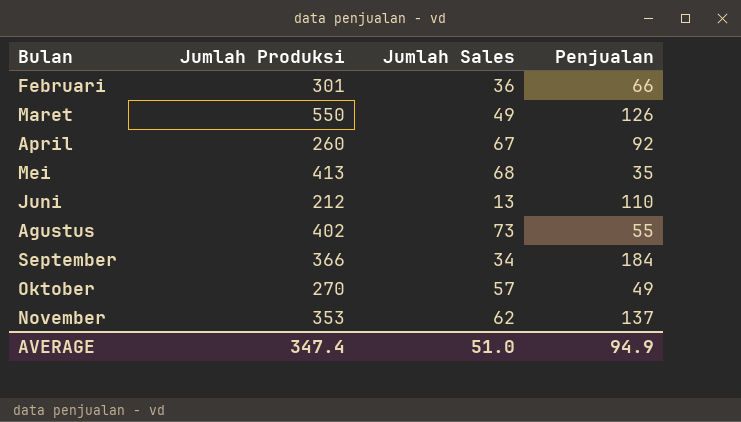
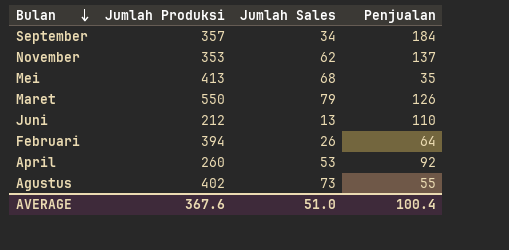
row order: none -> Bulan descending
row Oktober: 270 | 57 | 49 -> none
September | Jumlah Produksi: 366 -> 357
Maret | Jumlah Sales: 49 -> 79
Februari | Jumlah Produksi: 301 -> 394
Februari | Jumlah Sales: 36 -> 26
Februari | Penjualan: 66 -> 64
April | Jumlah Sales: 67 -> 53
AVERAGE | Jumlah Produksi: 347.4 -> 367.6
AVERAGE | Penjualan: 94.9 -> 100.4

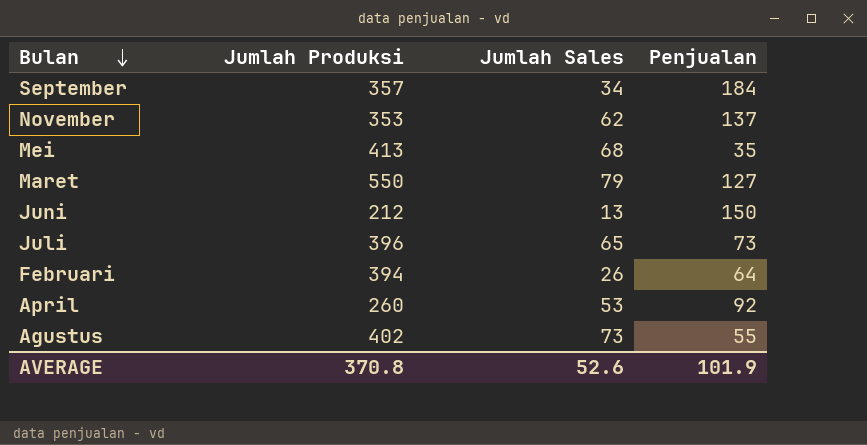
Maret | Penjualan: 126 -> 127
Juni | Penjualan: 110 -> 150
row Juli: none -> 396 | 65 | 73
AVERAGE | Jumlah Produksi: 367.6 -> 370.8
AVERAGE | Jumlah Sales: 51.0 -> 52.6
AVERAGE | Penjualan: 100.4 -> 101.9

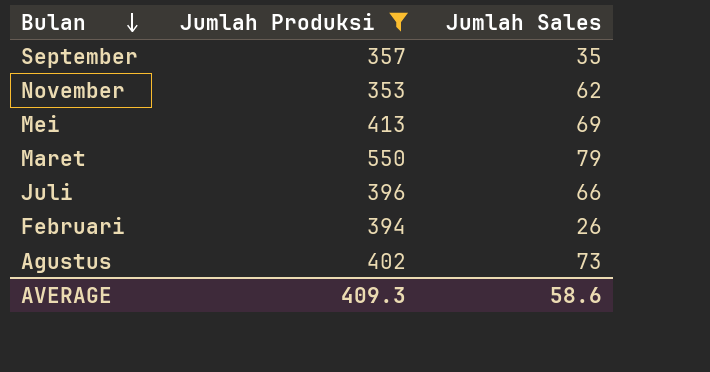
filter: none -> Jumlah Produksi >= 353
column Penjualan | position: 4 -> none
September | Jumlah Sales: 34 -> 35
Mei | Jumlah Sales: 68 -> 69
Juli | Jumlah Sales: 65 -> 66
AVERAGE | Jumlah Produksi: 370.8 -> 409.3
AVERAGE | Jumlah Sales: 52.6 -> 58.6

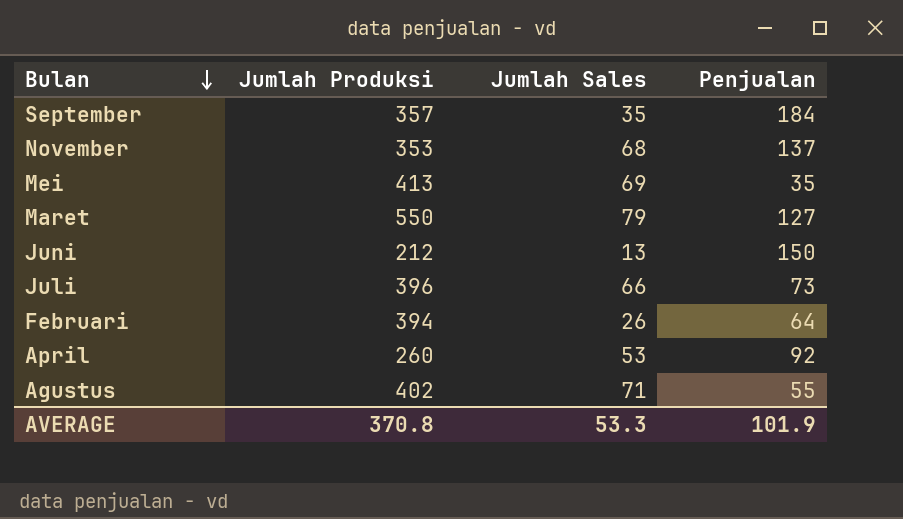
filter: Jumlah Produksi >= 353 -> none
column Penjualan | position: none -> 4
November | Jumlah Sales: 62 -> 68
Agustus | Jumlah Sales: 73 -> 71
AVERAGE | Jumlah Produksi: 409.3 -> 370.8
AVERAGE | Jumlah Sales: 58.6 -> 53.3

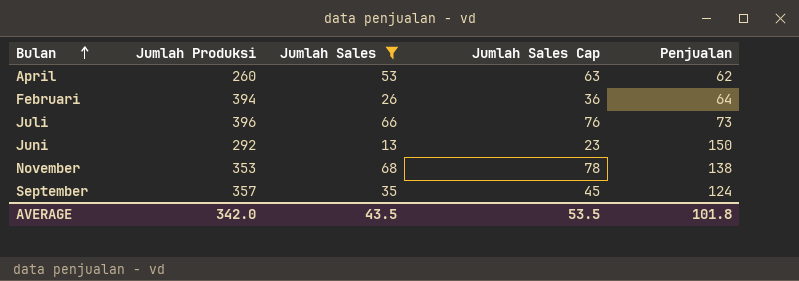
filter: none -> Jumlah Sales <= 68
row order: Bulan descending -> Bulan ascending
column Jumlah Sales Cap | formula: none -> [Jumlah Sales] + 10
April | Penjualan: 92 -> 62
Juni | Jumlah Produksi: 212 -> 292
November | Penjualan: 137 -> 138
September | Penjualan: 184 -> 124
AVERAGE | Jumlah Produksi: 370.8 -> 342.0
AVERAGE | Jumlah Sales: 53.3 -> 43.5
AVERAGE | Penjualan: 101.9 -> 101.8

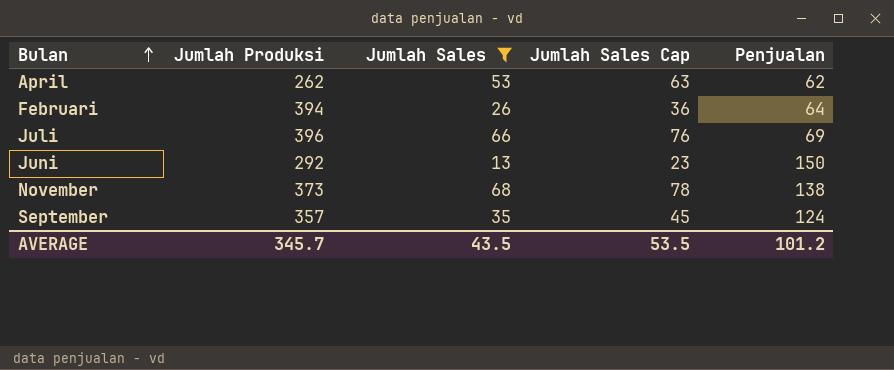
April | Jumlah Produksi: 260 -> 262
Juli | Penjualan: 73 -> 69
November | Jumlah Produksi: 353 -> 373
AVERAGE | Jumlah Produksi: 342.0 -> 345.7
AVERAGE | Penjualan: 101.8 -> 101.2

